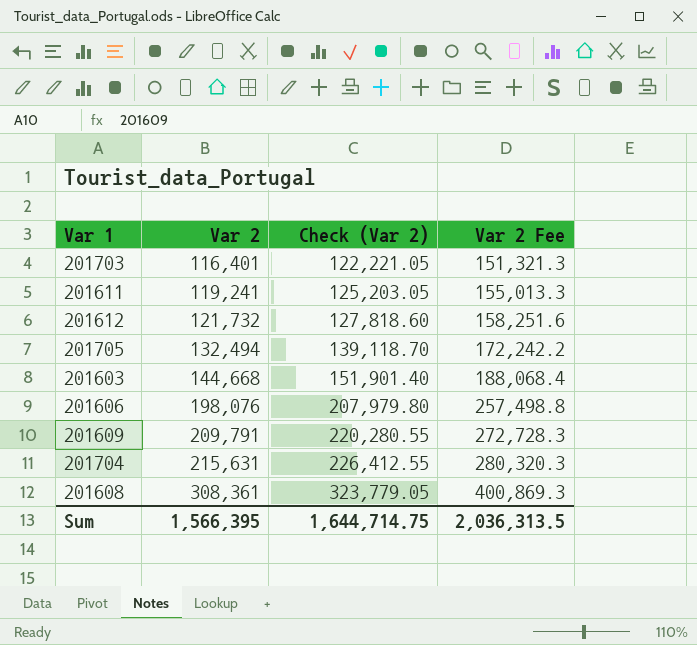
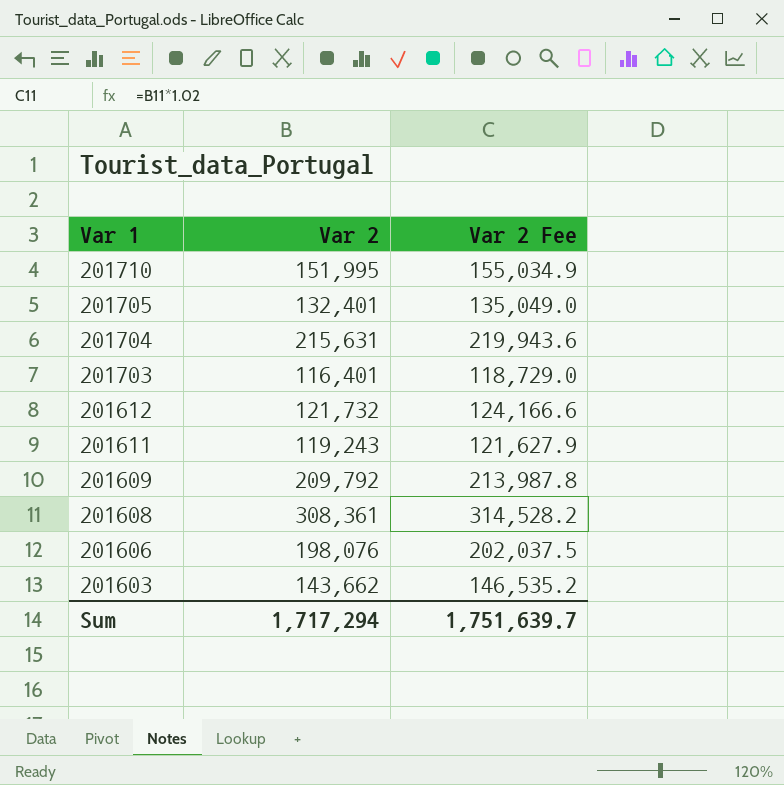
row order: Var 2 ascending -> Var 1 descending
column Check (Var 2) | formula: [Var 2] * 1.05 -> none
column Var 2 Fee | formula: [Var 2] * 1.3 -> [Var 2] * 1.02
row 201710: none -> 151,995 | 155,034.9
201705 | Var 2: 132,494 -> 132,401
201611 | Var 2: 119,241 -> 119,243
201609 | Var 2: 209,791 -> 209,792
201603 | Var 2: 144,668 -> 143,662
Sum | Var 2: 1,566,395 -> 1,717,294
Sum | Var 2 Fee: 2,036,313.5 -> 1,751,639.7

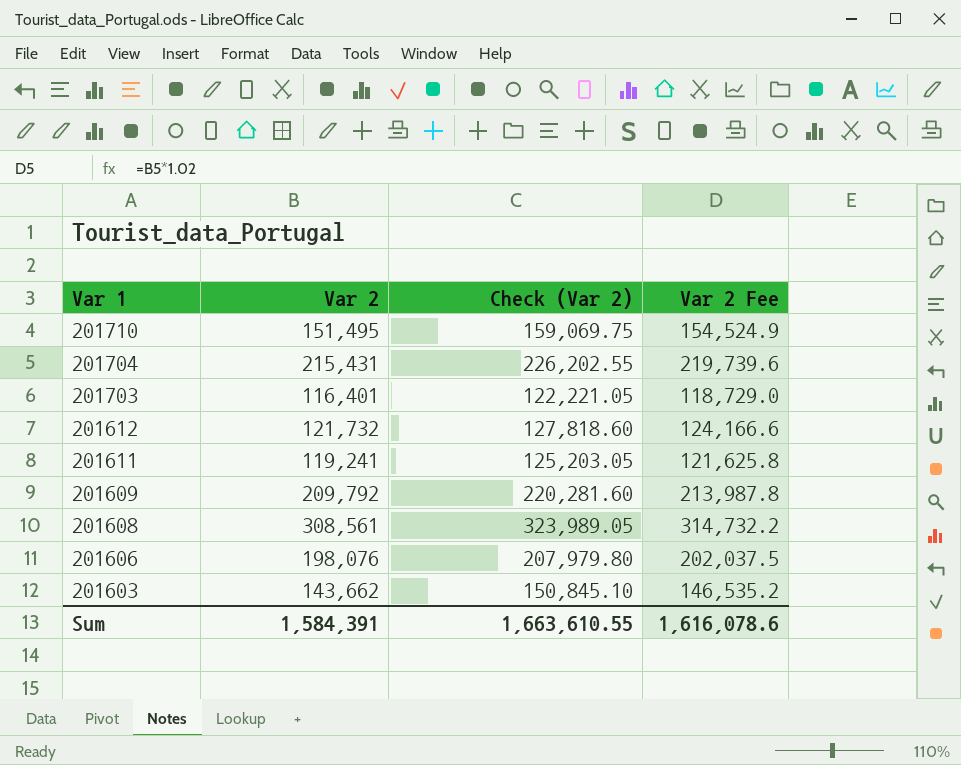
column Check (Var 2) | formula: none -> [Var 2] * 1.05
row 201705: 132,401 | 135,049.0 -> none
201710 | Var 2: 151,995 -> 151,495
201710 | Var 2 Fee: 155,034.9 -> 154,524.9
201704 | Var 2: 215,631 -> 215,431
201704 | Var 2 Fee: 219,943.6 -> 219,739.6
201611 | Var 2: 119,243 -> 119,241
201611 | Var 2 Fee: 121,627.9 -> 121,625.8
201608 | Var 2: 308,361 -> 308,561
201608 | Var 2 Fee: 314,528.2 -> 314,732.2
Sum | Var 2: 1,717,294 -> 1,584,391
Sum | Var 2 Fee: 1,751,639.7 -> 1,616,078.6

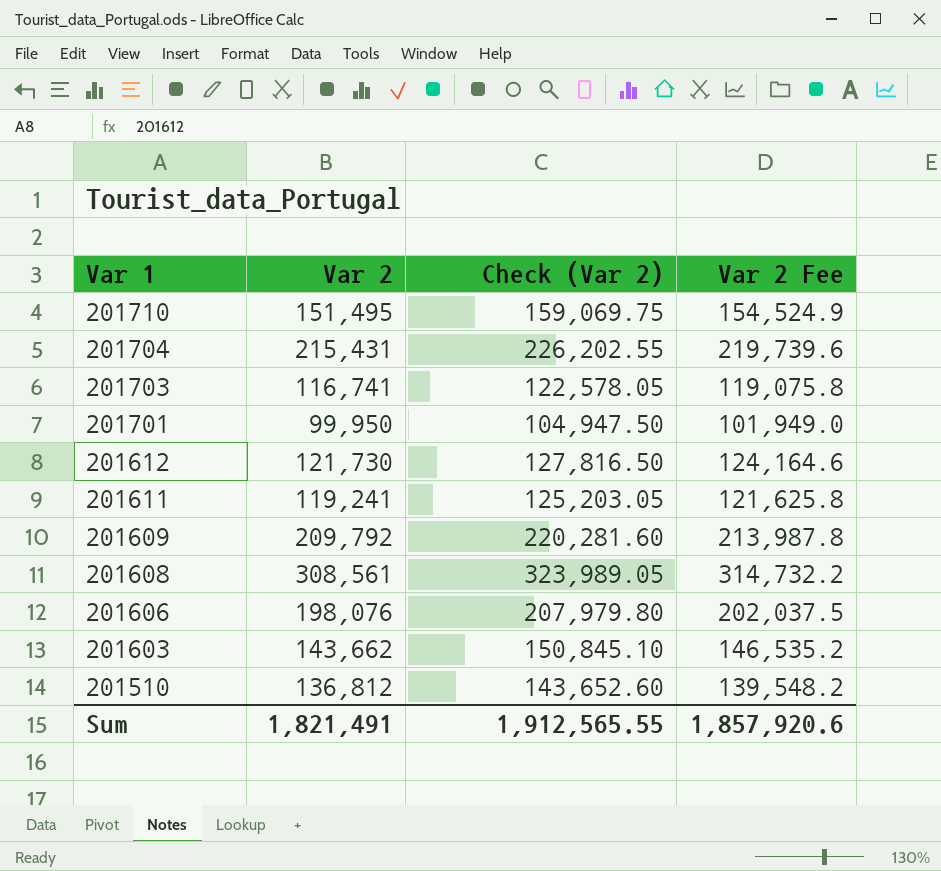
201703 | Var 2: 116,401 -> 116,741
201703 | Check (Var 2): 122,221.05 -> 122,578.05
201703 | Var 2 Fee: 118,729.0 -> 119,075.8
row 201701: none -> 99,950 | 104,947.50 | 101,949.0
201612 | Var 2: 121,732 -> 121,730
201612 | Check (Var 2): 127,818.60 -> 127,816.50
201612 | Var 2 Fee: 124,166.6 -> 124,164.6
row 201510: none -> 136,812 | 143,652.60 | 139,548.2
Sum | Var 2: 1,584,391 -> 1,821,491
Sum | Check (Var 2): 1,663,610.55 -> 1,912,565.55
Sum | Var 2 Fee: 1,616,078.6 -> 1,857,920.6

